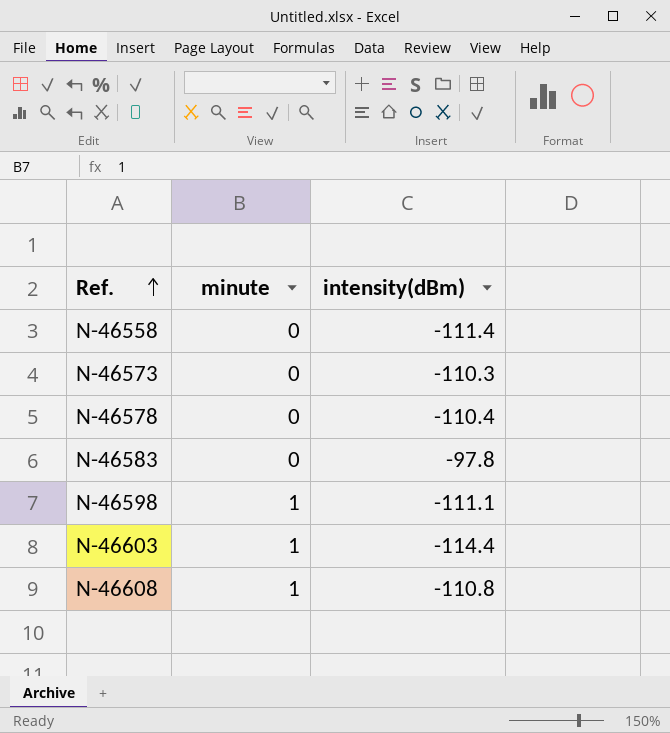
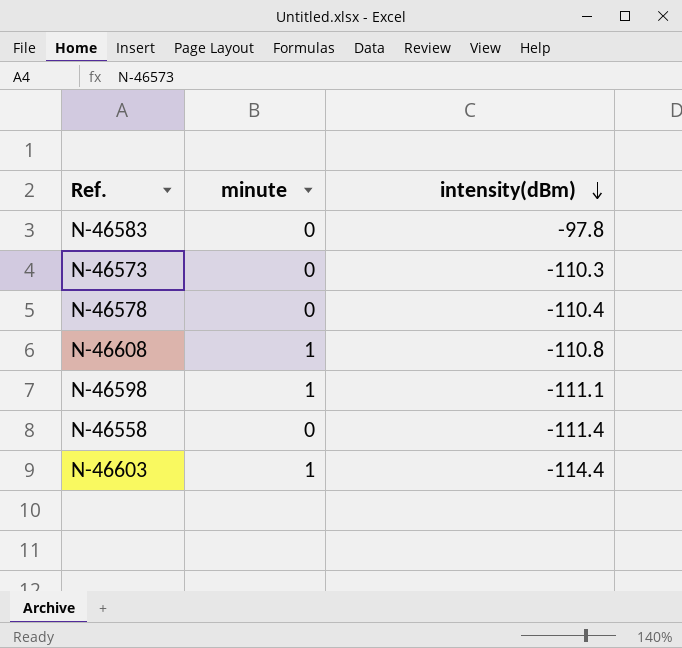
row order: Ref. ascending -> intensity(dBm) descending

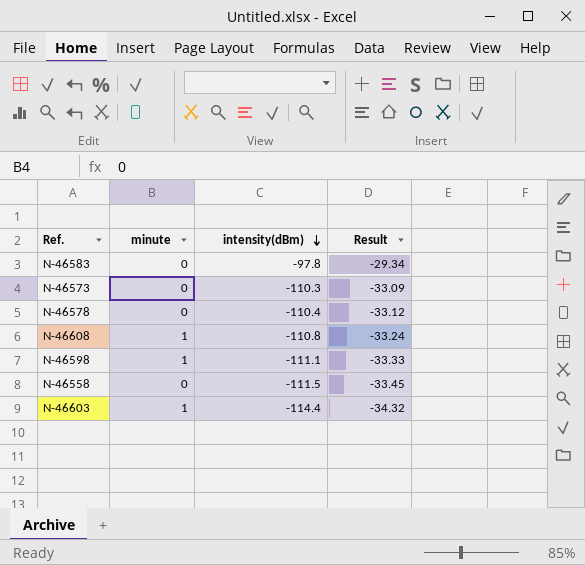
column Result | formula: none -> [intensity(dBm)] * 0.3
N-46558 | intensity(dBm): -111.4 -> -111.5

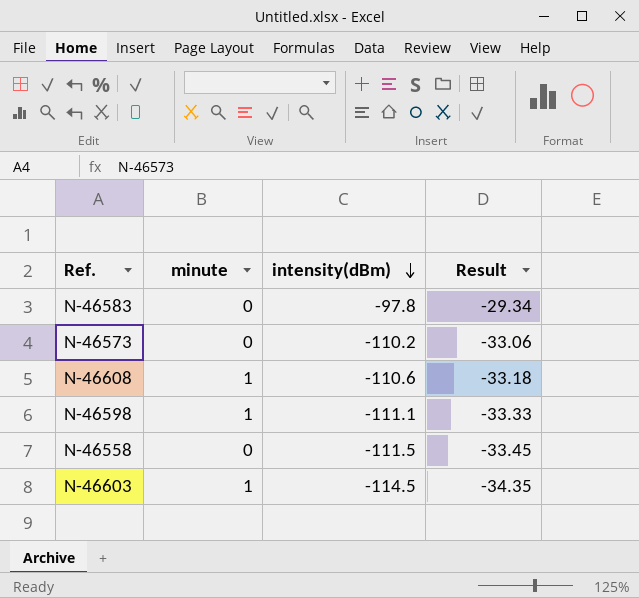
row N-46578: 0 | -110.4 | -33.12 -> none
N-46573 | intensity(dBm): -110.3 -> -110.2
N-46573 | Result: -33.09 -> -33.06
N-46608 | intensity(dBm): -110.8 -> -110.6
N-46608 | Result: -33.24 -> -33.18
N-46603 | intensity(dBm): -114.4 -> -114.5
N-46603 | Result: -34.32 -> -34.35

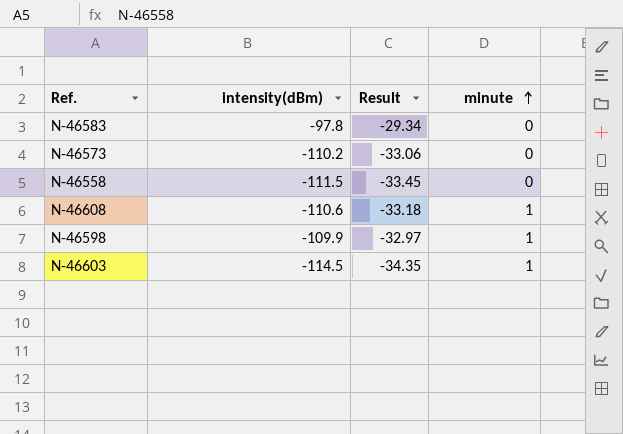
row order: intensity(dBm) descending -> minute ascending
column minute | position: 2 -> 4
N-46598 | intensity(dBm): -111.1 -> -109.9
N-46598 | Result: -33.33 -> -32.97

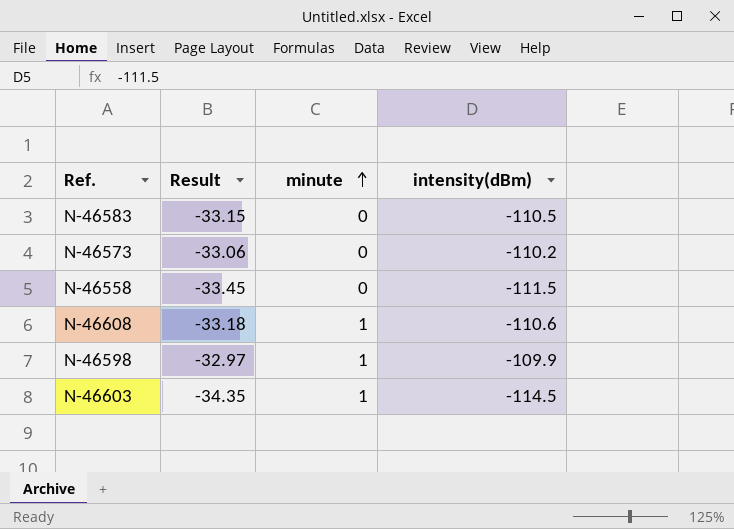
column intensity(dBm) | position: 2 -> 4
N-46583 | Result: -29.34 -> -33.15
N-46583 | intensity(dBm): -97.8 -> -110.5

